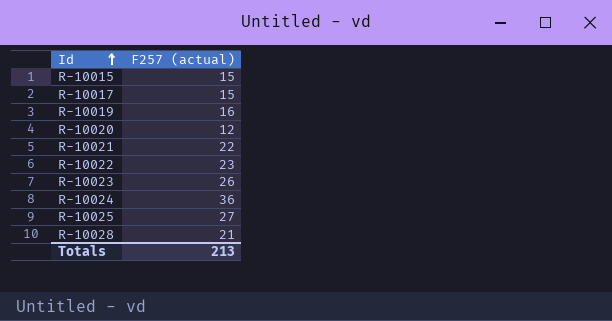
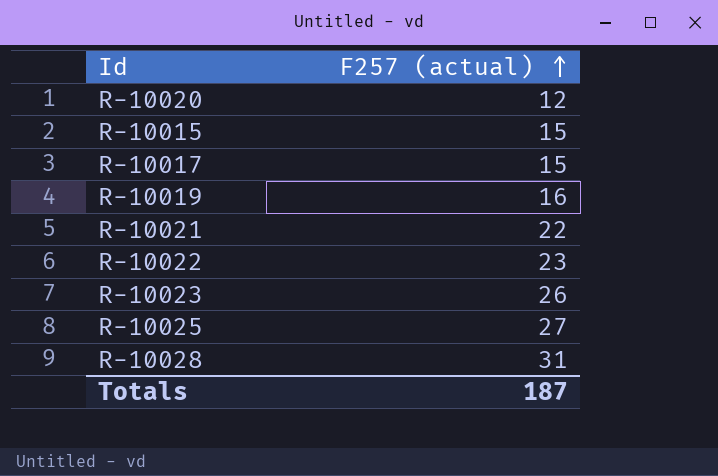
row order: Id ascending -> F257 (actual) ascending
row R-10024: 36 -> none
R-10028 | F257 (actual): 21 -> 31
Totals | F257 (actual): 213 -> 187

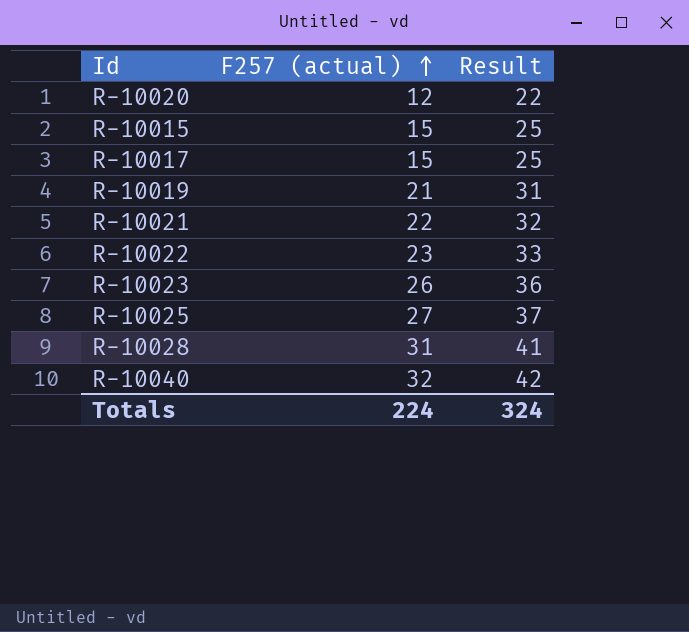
column Result | formula: none -> [F257 (actual)] + 10
R-10019 | F257 (actual): 16 -> 21
row R-10040: none -> 32 | 42
Totals | F257 (actual): 187 -> 224

